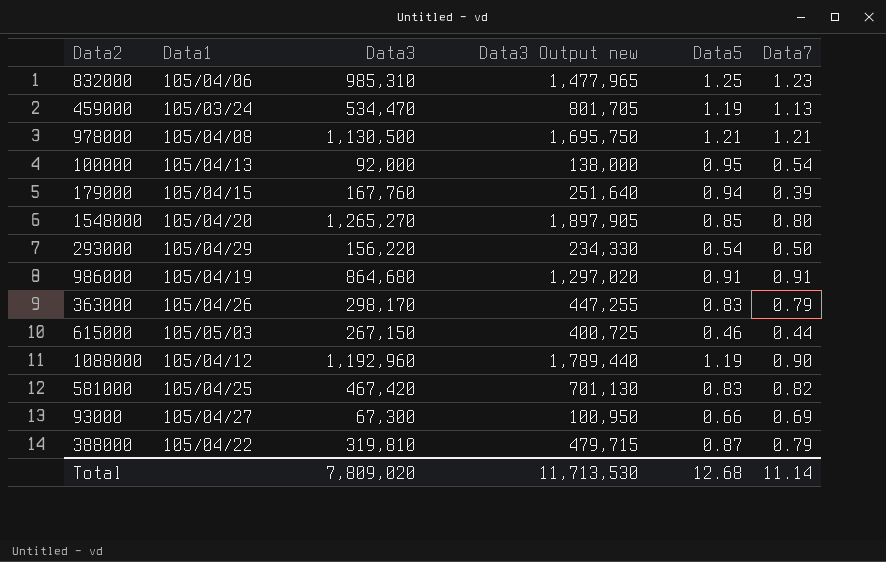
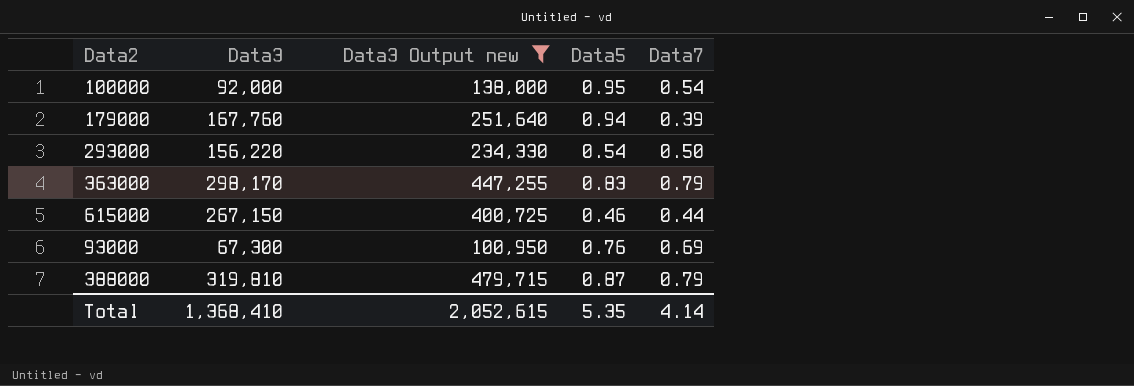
filter: none -> Data3 Output new <= 479,715
column Data1 | position: 2 -> none
93000 | Data5: 0.66 -> 0.76
Total | Data3: 7,809,020 -> 1,368,410
Total | Data3 Output new: 11,713,530 -> 2,052,615
Total | Data5: 12.68 -> 5.35
Total | Data7: 11.14 -> 4.14

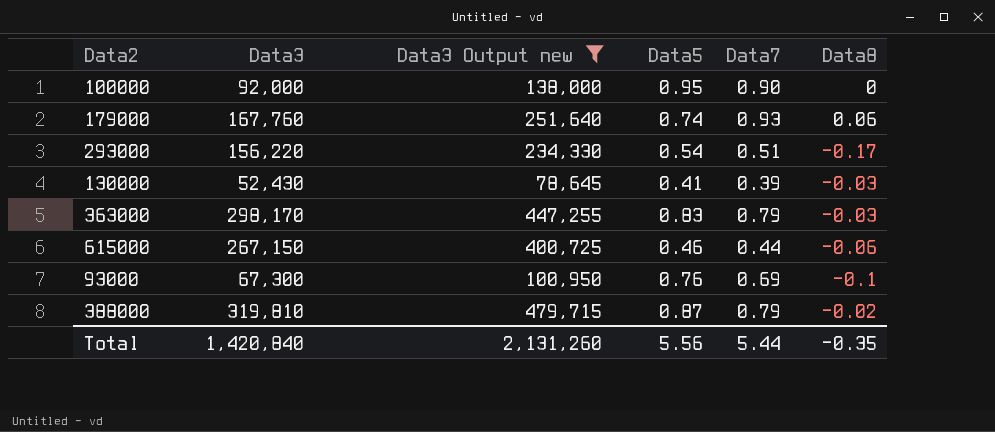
column Data8 | position: none -> 6
100000 | Data7: 0.54 -> 0.90
179000 | Data5: 0.94 -> 0.74
179000 | Data7: 0.39 -> 0.93
293000 | Data7: 0.50 -> 0.51
row 130000: none -> 52,430 | 78,645 | 0.41 | 0.39 | -0.03
Total | Data3: 1,368,410 -> 1,420,840
Total | Data3 Output new: 2,052,615 -> 2,131,260
Total | Data5: 5.35 -> 5.56
Total | Data7: 4.14 -> 5.44

